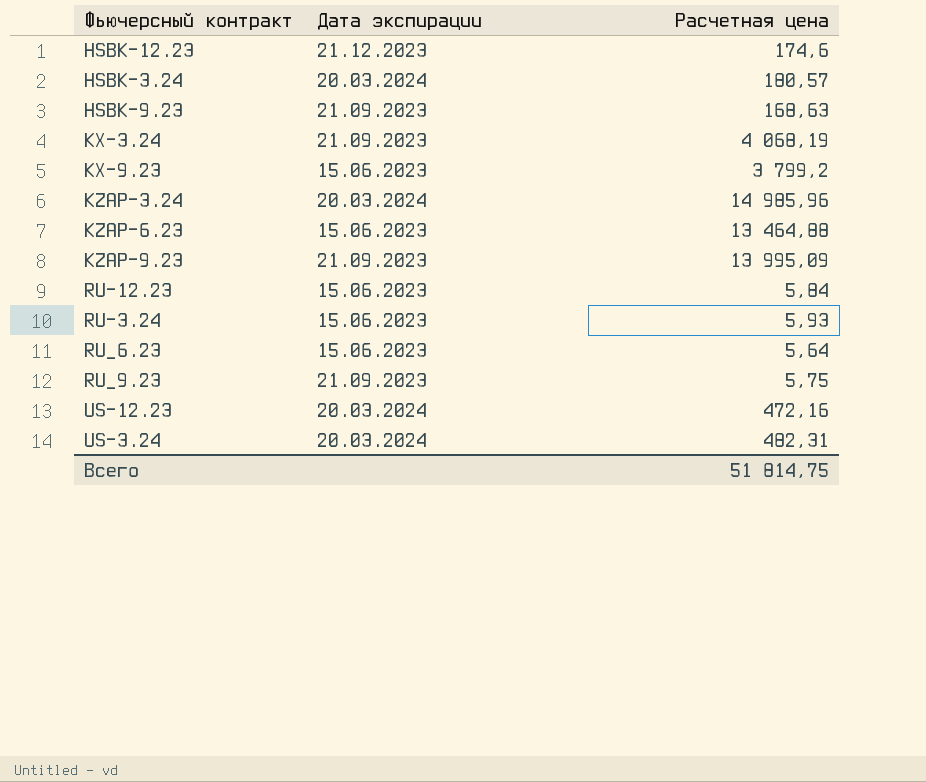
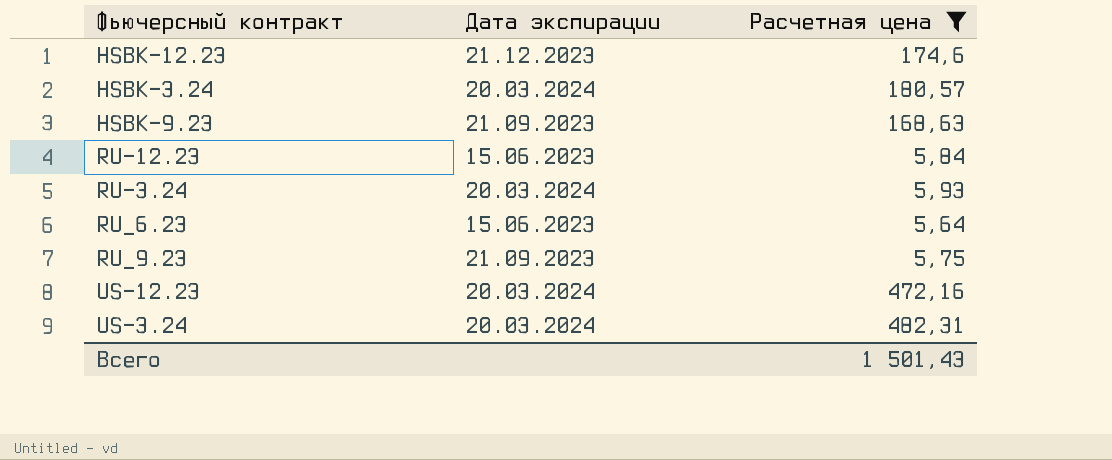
filter: none -> Расчетная цена <= 482,31
RU-3.24 | Дата экспирации: 15.06.2023 -> 20.03.2024
Всего | Расчетная цена: 51 814,75 -> 1 501,43

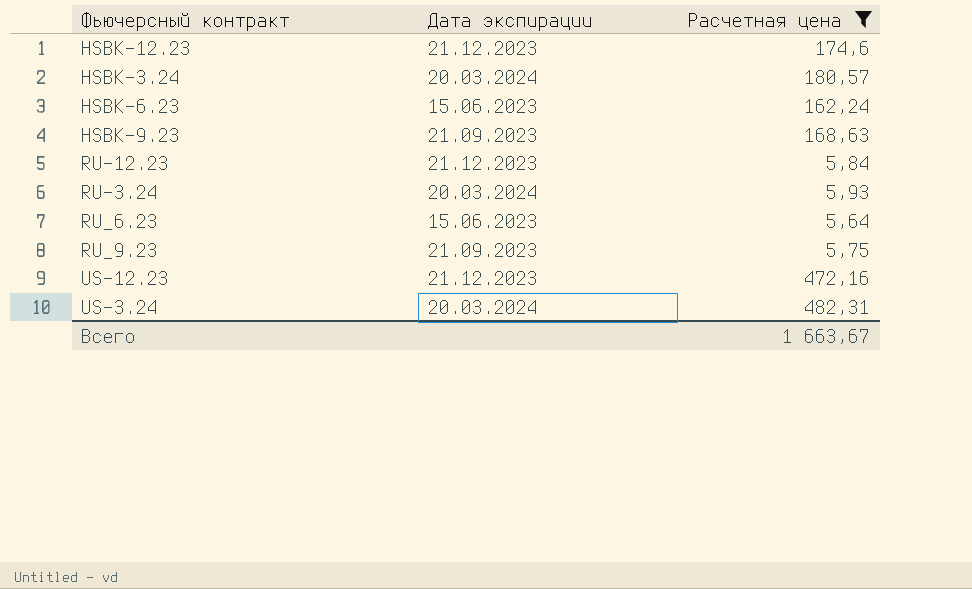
row HSBK-6.23: none -> 15.06.2023 | 162,24
RU-12.23 | Дата экспирации: 15.06.2023 -> 21.12.2023
US-12.23 | Дата экспирации: 20.03.2024 -> 21.12.2023
Всего | Расчетная цена: 1 501,43 -> 1 663,67

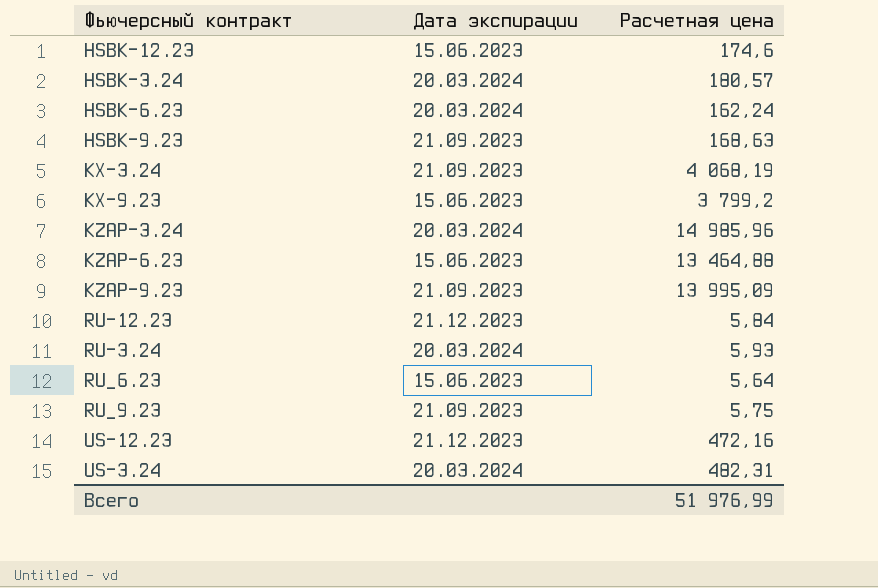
filter: Расчетная цена <= 482,31 -> none
HSBK-12.23 | Дата экспирации: 21.12.2023 -> 15.06.2023
HSBK-6.23 | Дата экспирации: 15.06.2023 -> 20.03.2024
Всего | Расчетная цена: 1 663,67 -> 51 976,99

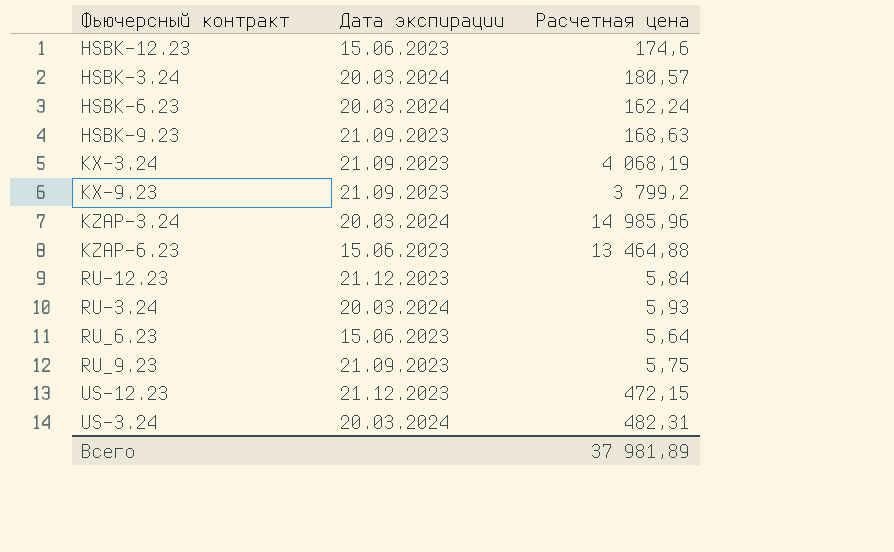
row KZAP-9.23: 21.09.2023 | 13 995,09 -> none
KX-9.23 | Дата экспирации: 15.06.2023 -> 21.09.2023
US-12.23 | Расчетная цена: 472,16 -> 472,15
Всего | Расчетная цена: 51 976,99 -> 37 981,89

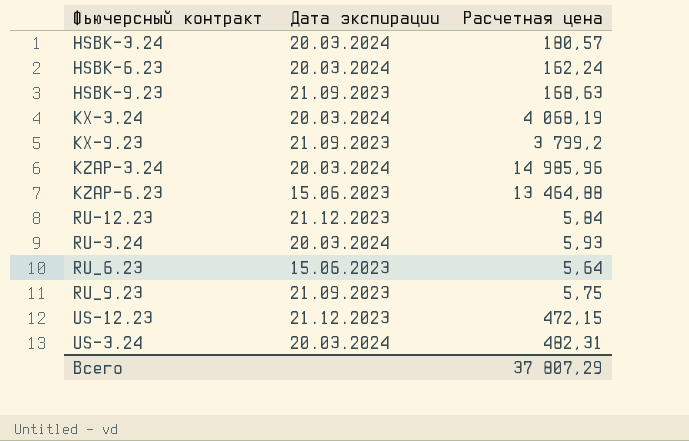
row HSBK-12.23: 15.06.2023 | 174,6 -> none
KX-3.24 | Дата экспирации: 21.09.2023 -> 20.03.2024
Всего | Расчетная цена: 37 981,89 -> 37 807,29

